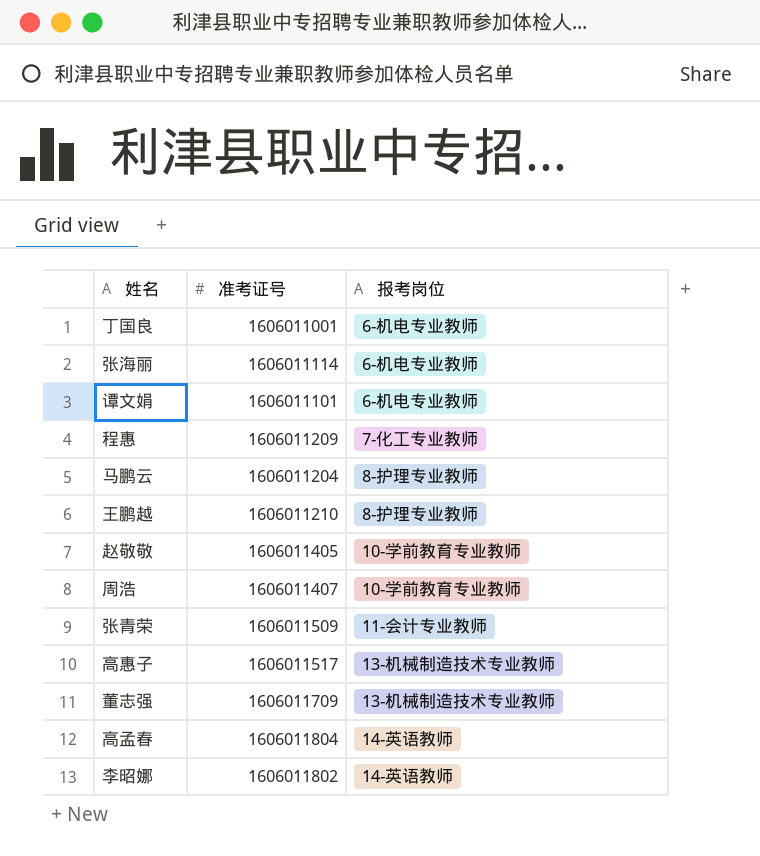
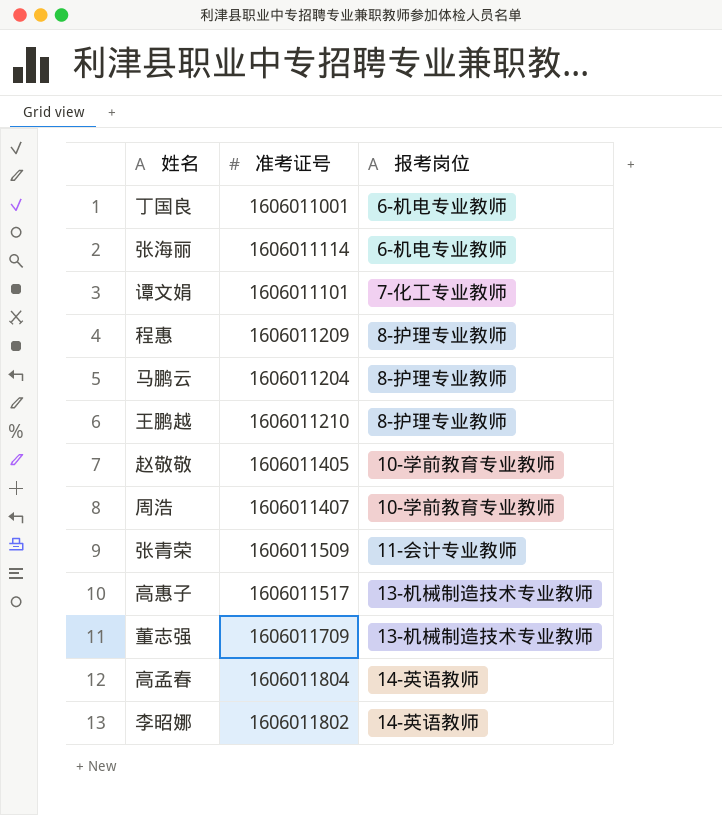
谭文娟 | 报考岗位: 6-机电专业教师 -> 7-化工专业教师
程惠 | 报考岗位: 7-化工专业教师 -> 8-护理专业教师

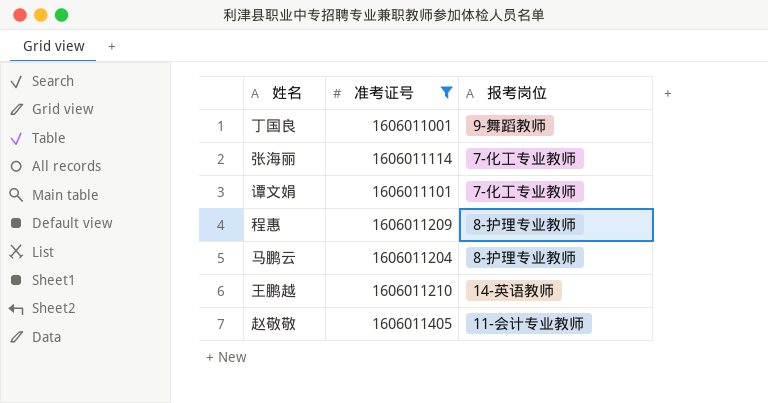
filter: none -> 准考证号 <= 1606011405
丁国良 | 报考岗位: 6-机电专业教师 -> 9-舞蹈教师
张海丽 | 报考岗位: 6-机电专业教师 -> 7-化工专业教师
王鹏越 | 报考岗位: 8-护理专业教师 -> 14-英语教师
赵敬敬 | 报考岗位: 10-学前教育专业教师 -> 11-会计专业教师

